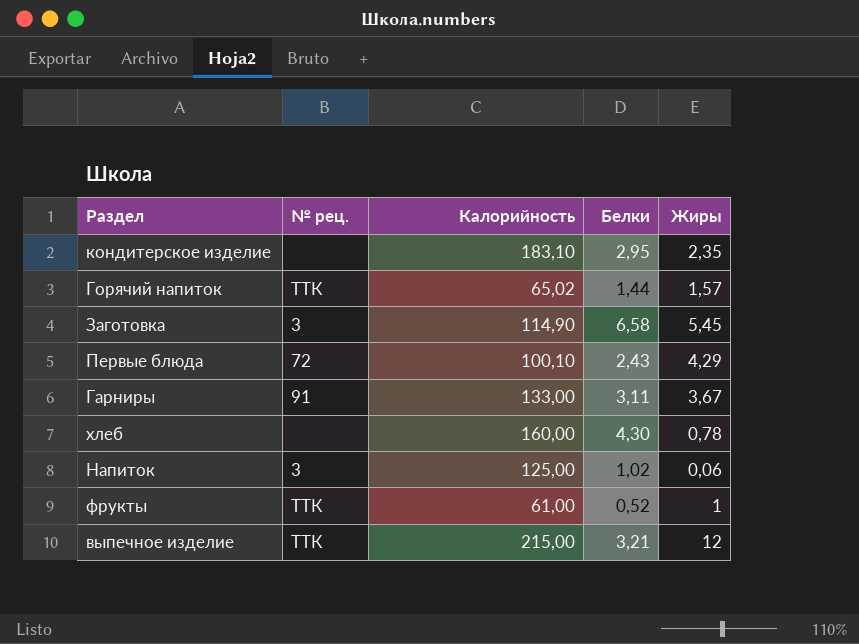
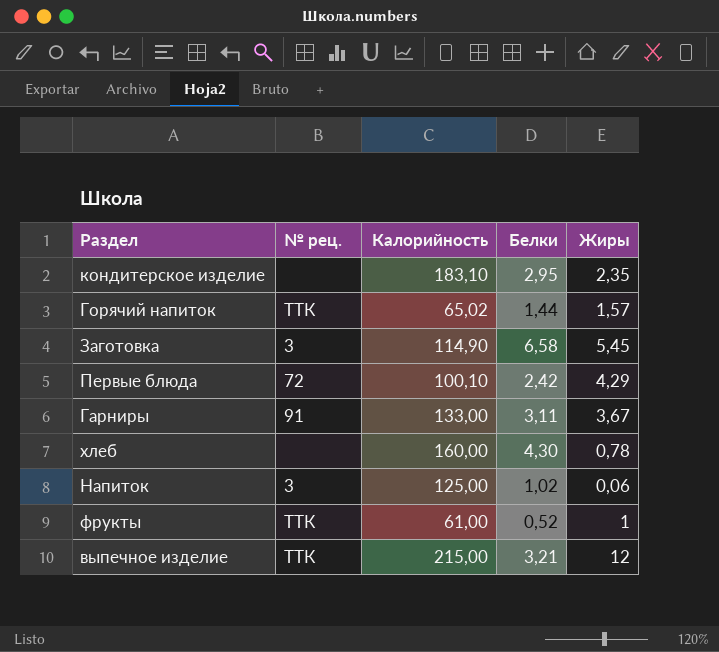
Первые блюда | Белки: 2,43 -> 2,42

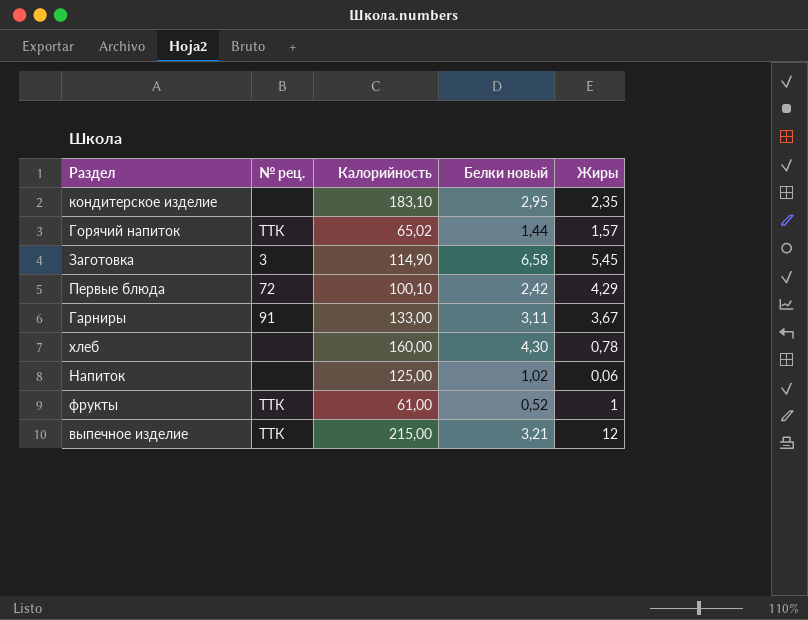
column name: Белки -> Белки новый
Напиток | № рец.: 3 -> none

